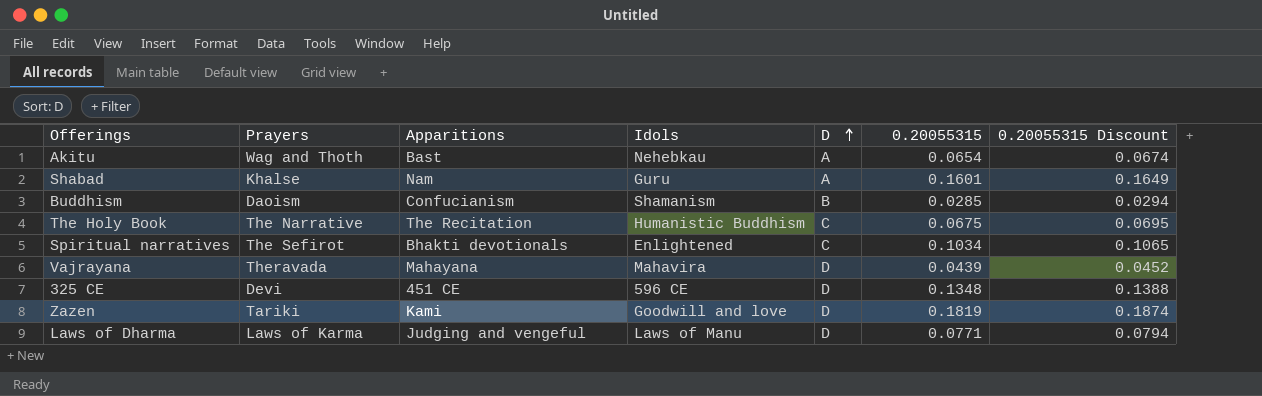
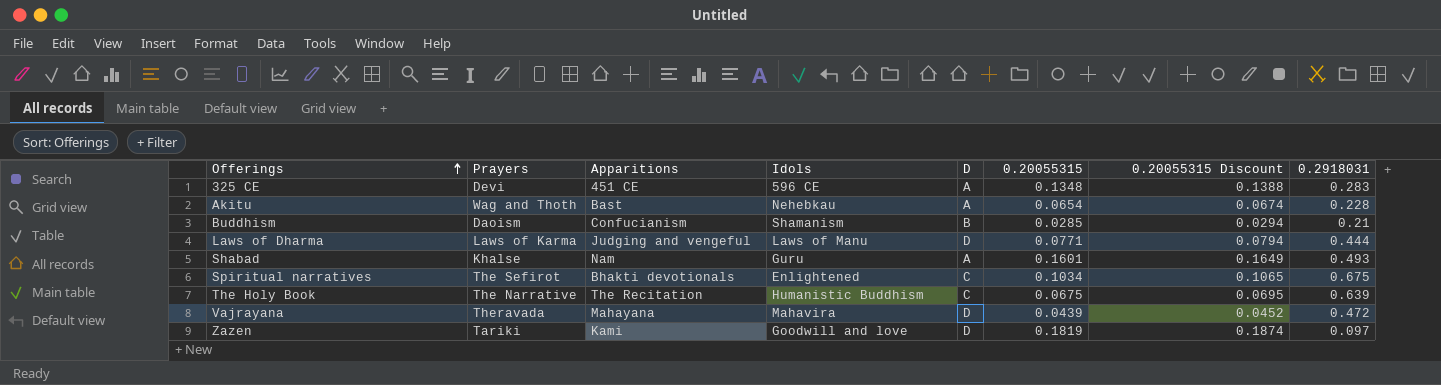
row order: D ascending -> Offerings ascending
column 0.2918031 | position: none -> 8
325 CE | D: D -> A

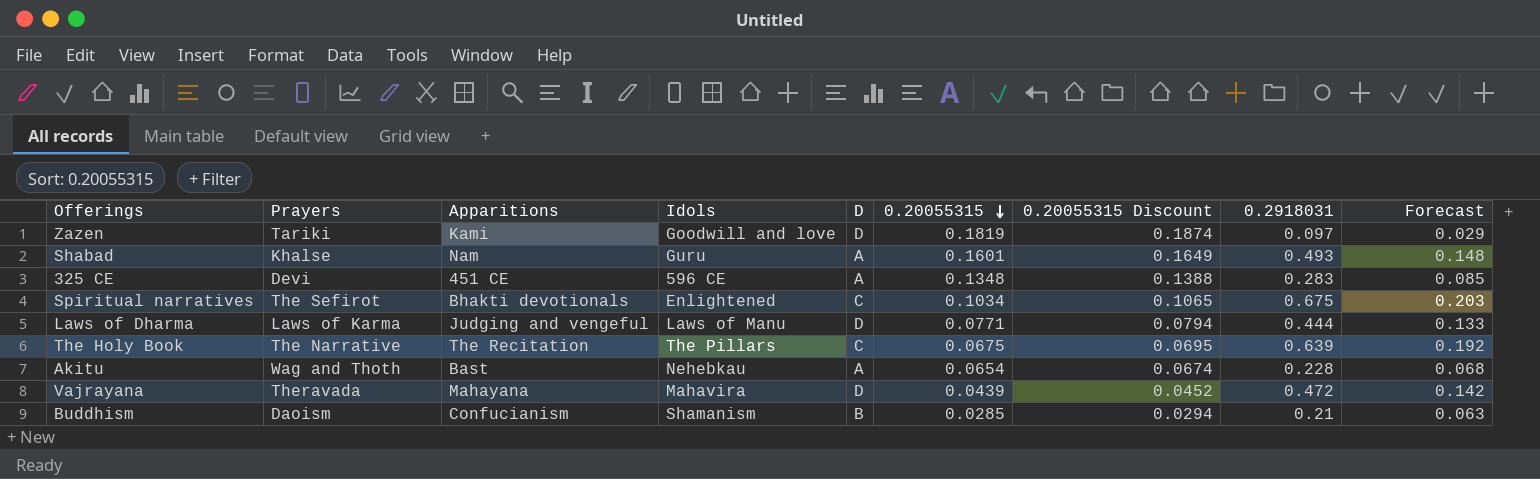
row order: Offerings ascending -> 0.20055315 descending
column Forecast | formula: none -> [0.2918031] * 0.3
The Holy Book | Idols: Humanistic Buddhism -> The Pillars

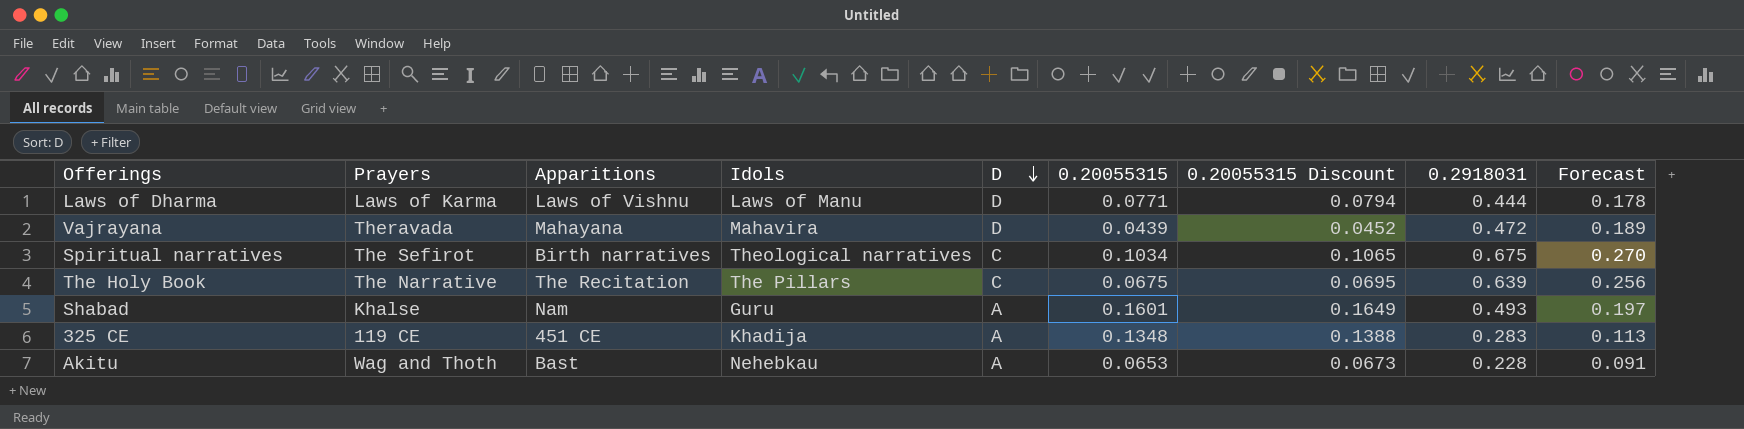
row order: 0.20055315 descending -> D descending
column Forecast | formula: [0.2918031] * 0.3 -> [0.2918031] * 0.4
row Zazen: Tariki | Kami | Goodwill and love | D | 0.1819 | 0.1874 | 0.097 | 0.029 -> none
row Buddhism: Daoism | Confucianism | Shamanism | B | 0.0285 | 0.0294 | 0.21 | 0.063 -> none
Laws of Dharma | Apparitions: Judging and vengeful -> Laws of Vishnu
Spiritual narratives | Apparitions: Bhakti devotionals -> Birth narratives
Spiritual narratives | Idols: Enlightened -> Theological narratives
325 CE | Prayers: Devi -> 119 CE
325 CE | Idols: 596 CE -> Khadija
Akitu | 0.20055315: 0.0654 -> 0.0653
Akitu | 0.20055315 Discount: 0.0674 -> 0.0673

